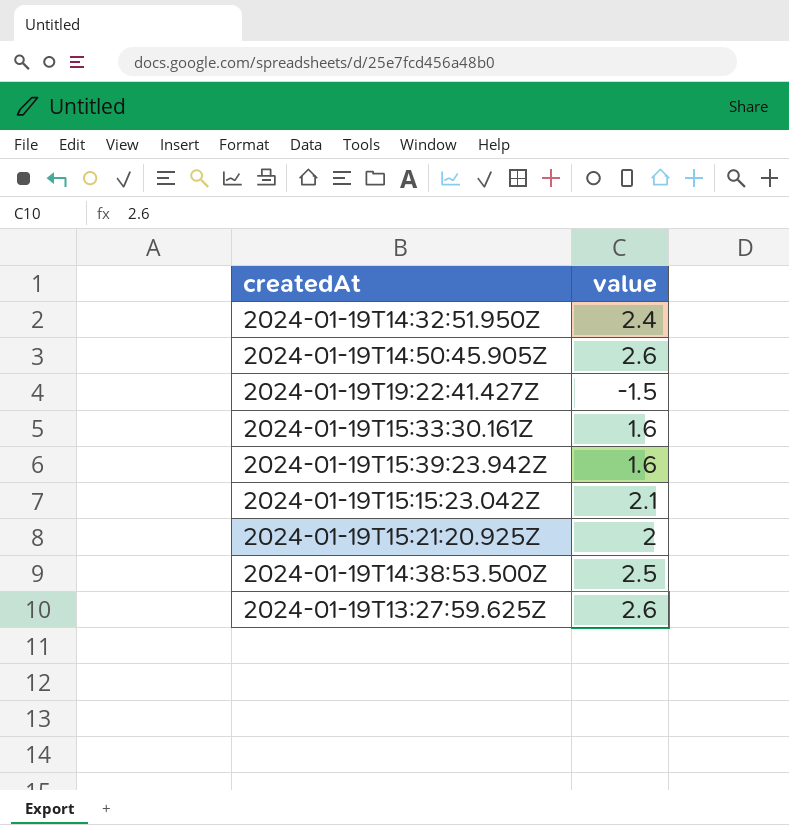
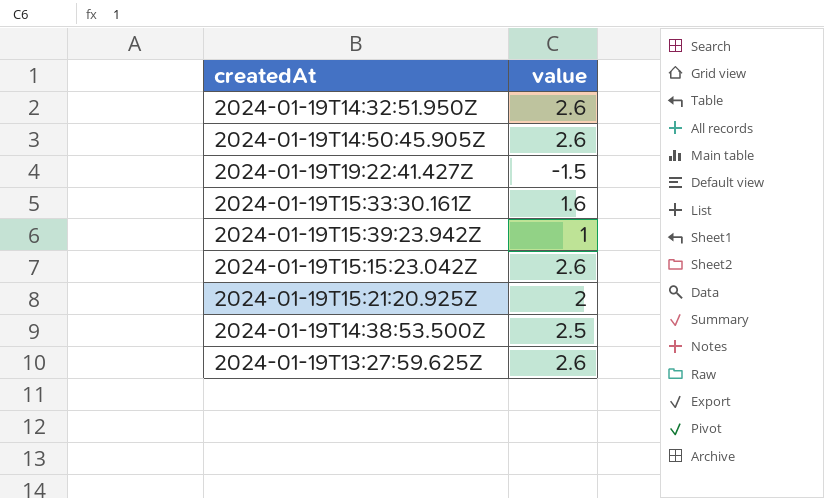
2024-01-19T14:32:51.950Z | value: 2.4 -> 2.6
2024-01-19T15:39:23.942Z | value: 1.6 -> 1
2024-01-19T15:15:23.042Z | value: 2.1 -> 2.6

